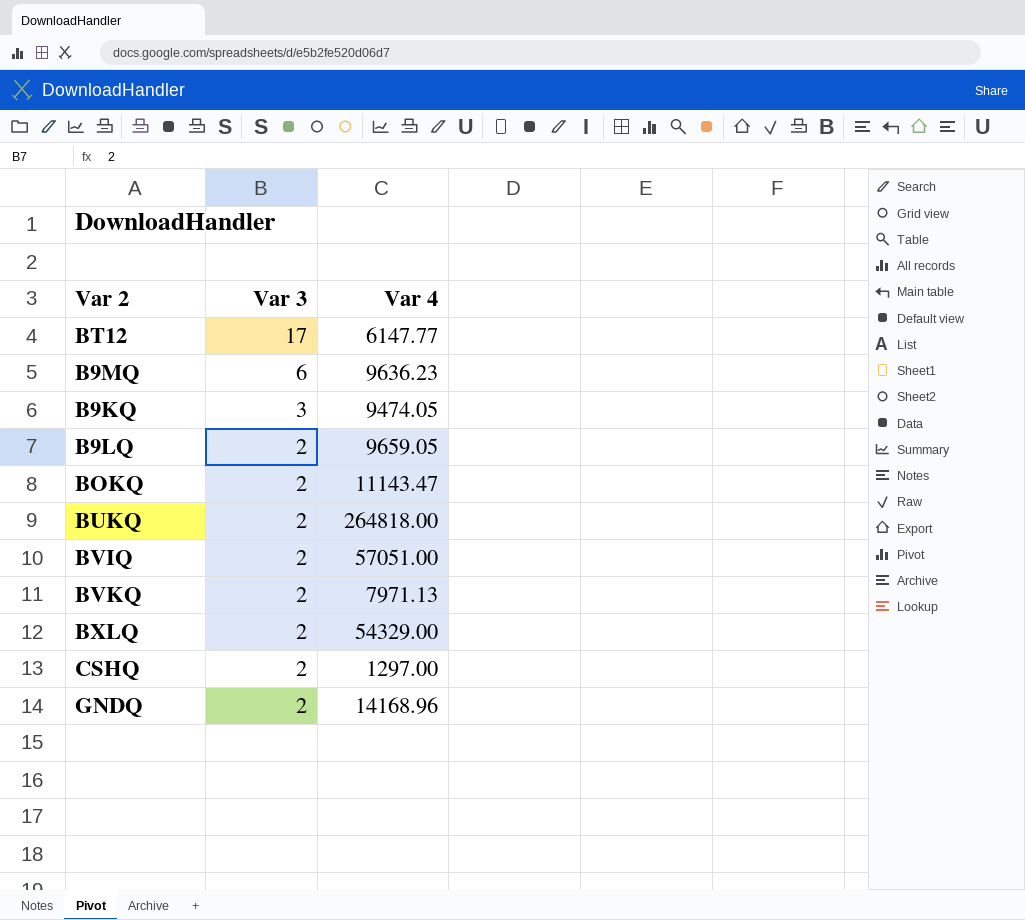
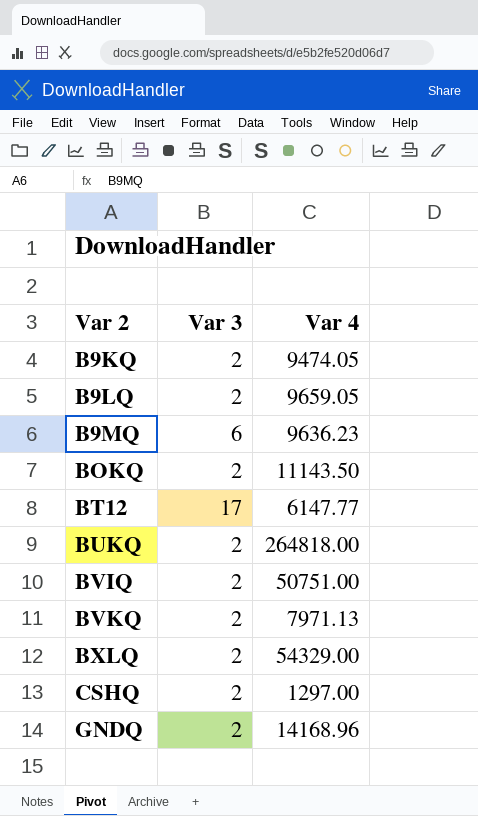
row order: Var 3 descending -> Var 2 ascending
B9KQ | Var 3: 3 -> 2
BOKQ | Var 4: 11143.47 -> 11143.50
BVIQ | Var 4: 57051.00 -> 50751.00

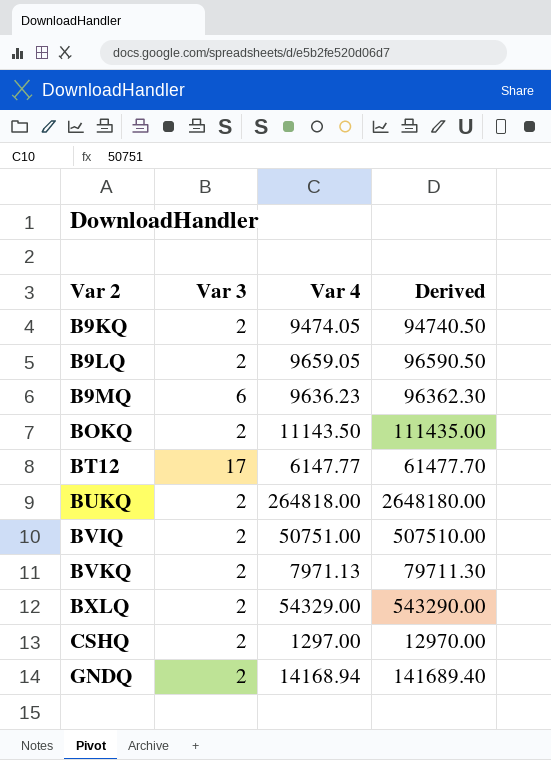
column Derived | formula: none -> [Var 4] * 10
GNDQ | Var 4: 14168.96 -> 14168.94

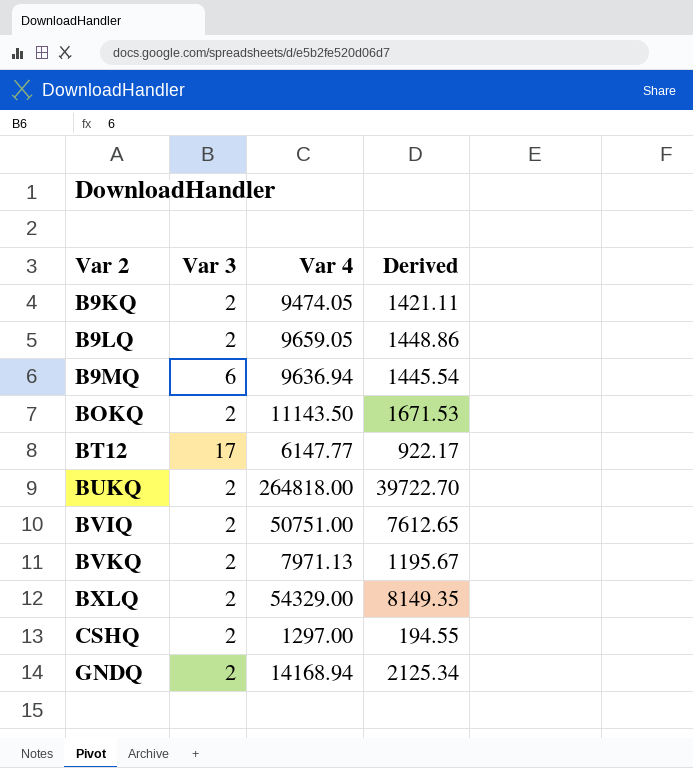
column Derived | formula: [Var 4] * 10 -> [Var 4] * 0.15
B9MQ | Var 4: 9636.23 -> 9636.94

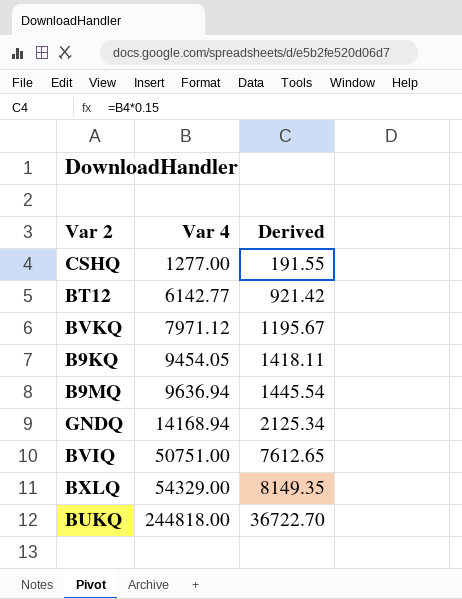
row order: Var 2 ascending -> Var 4 ascending
column Var 3 | position: 2 -> none
row B9LQ: 2 | 9659.05 | 1448.86 -> none
row BOKQ: 2 | 11143.50 | 1671.53 -> none
CSHQ | Var 4: 1297.00 -> 1277.00
CSHQ | Derived: 194.55 -> 191.55
BT12 | Var 4: 6147.77 -> 6142.77
BT12 | Derived: 922.17 -> 921.42
BVKQ | Var 4: 7971.13 -> 7971.12
B9KQ | Var 4: 9474.05 -> 9454.05
B9KQ | Derived: 1421.11 -> 1418.11
BUKQ | Var 4: 264818.00 -> 244818.00
BUKQ | Derived: 39722.70 -> 36722.70

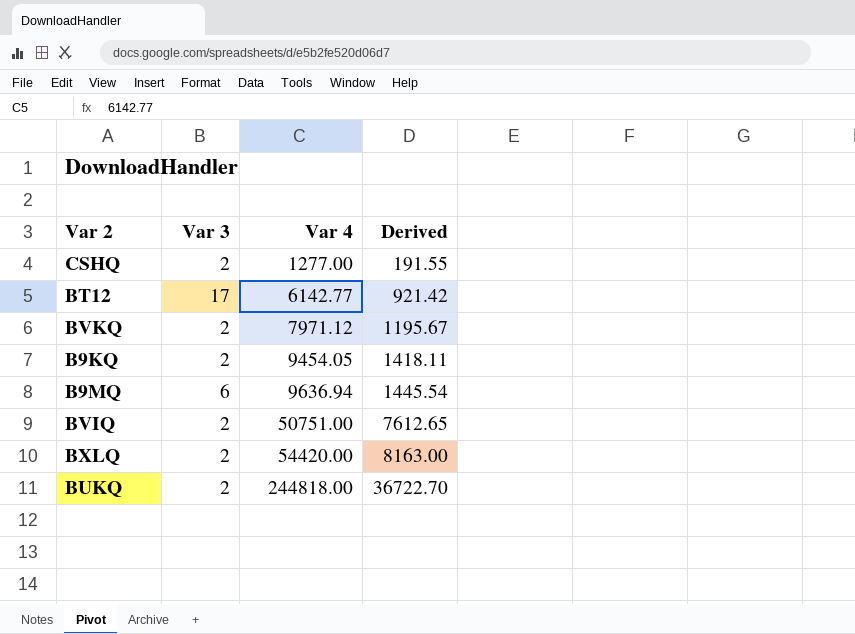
column Var 3 | position: none -> 2
row GNDQ: 14168.94 | 2125.34 -> none
BXLQ | Var 4: 54329.00 -> 54420.00
BXLQ | Derived: 8149.35 -> 8163.00

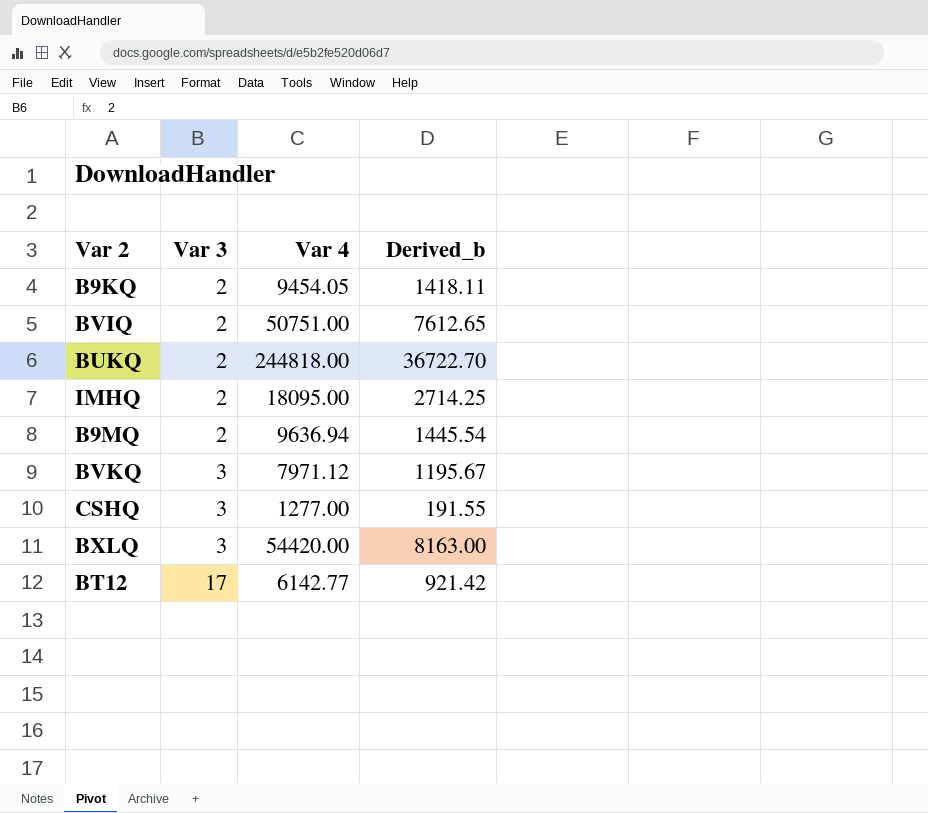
row order: Var 4 ascending -> Var 3 ascending
column name: Derived -> Derived_b
row IMHQ: none -> 2 | 18095.00 | 2714.25
B9MQ | Var 3: 6 -> 2
BVKQ | Var 3: 2 -> 3
CSHQ | Var 3: 2 -> 3
BXLQ | Var 3: 2 -> 3

